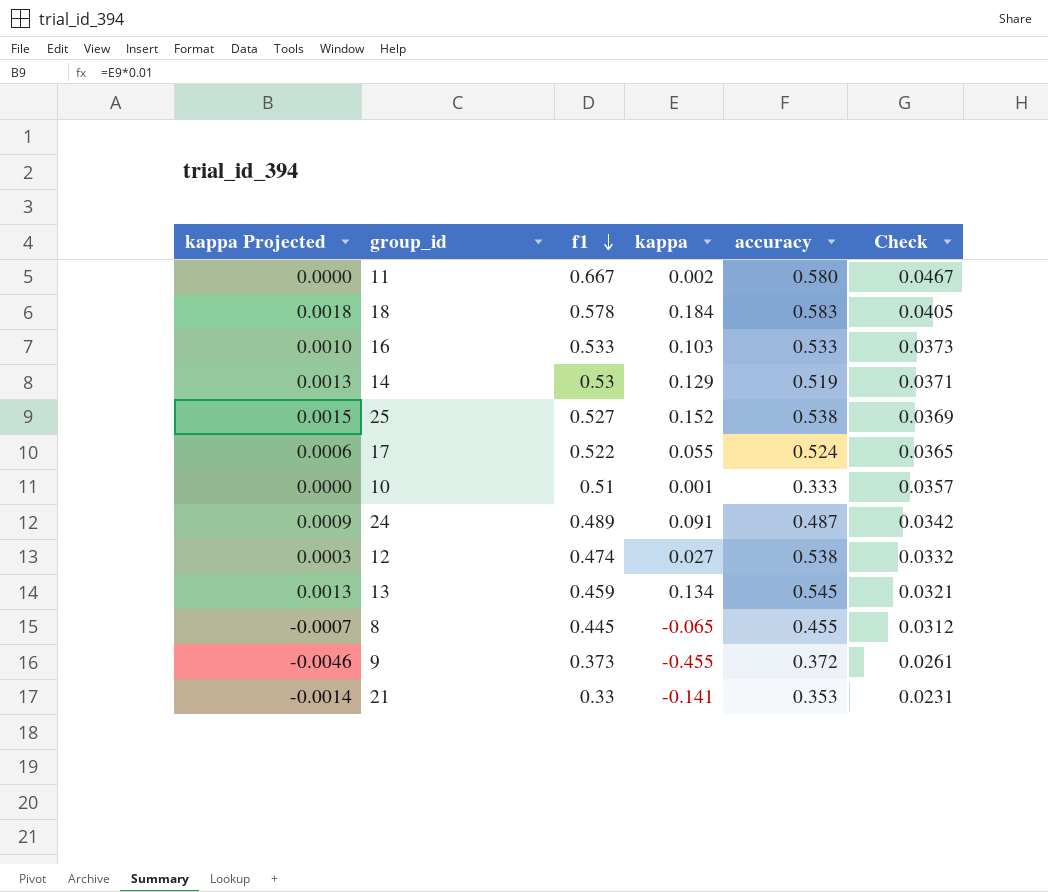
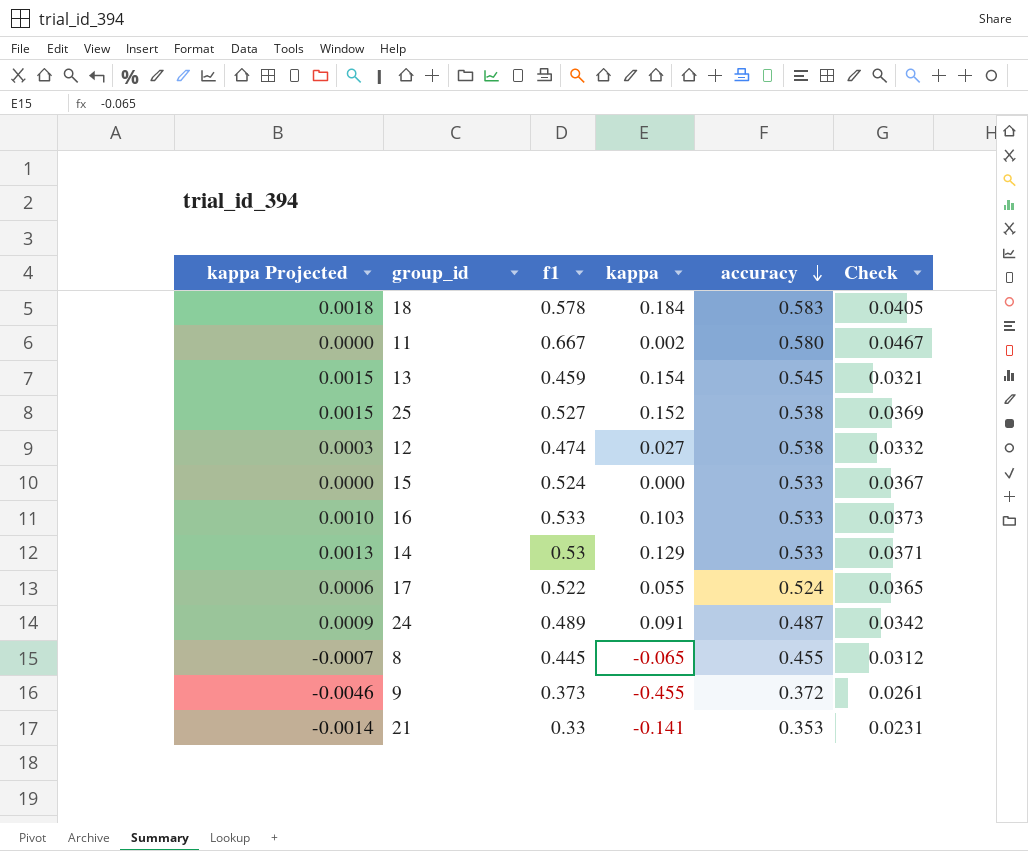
row order: f1 descending -> accuracy descending
row 10: 0.0000 | 0.51 | 0.001 | 0.333 | 0.0357 -> none
13 | kappa Projected: 0.0013 -> 0.0015
13 | kappa: 0.134 -> 0.154
row 15: none -> 0.0000 | 0.524 | 0.000 | 0.533 | 0.0367
14 | accuracy: 0.519 -> 0.533

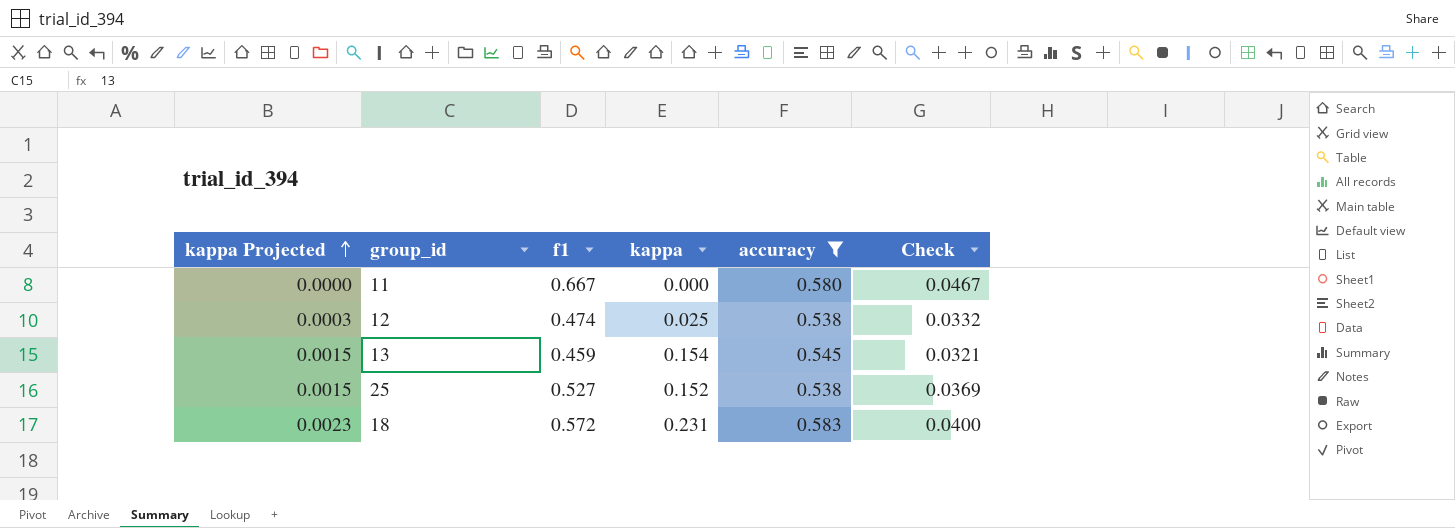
filter: none -> accuracy >= 0.538
row order: accuracy descending -> kappa Projected ascending
11 | kappa: 0.002 -> 0.000
12 | kappa: 0.027 -> 0.025
18 | kappa Projected: 0.0018 -> 0.0023
18 | f1: 0.578 -> 0.572
18 | kappa: 0.184 -> 0.231
18 | Check: 0.0405 -> 0.0400

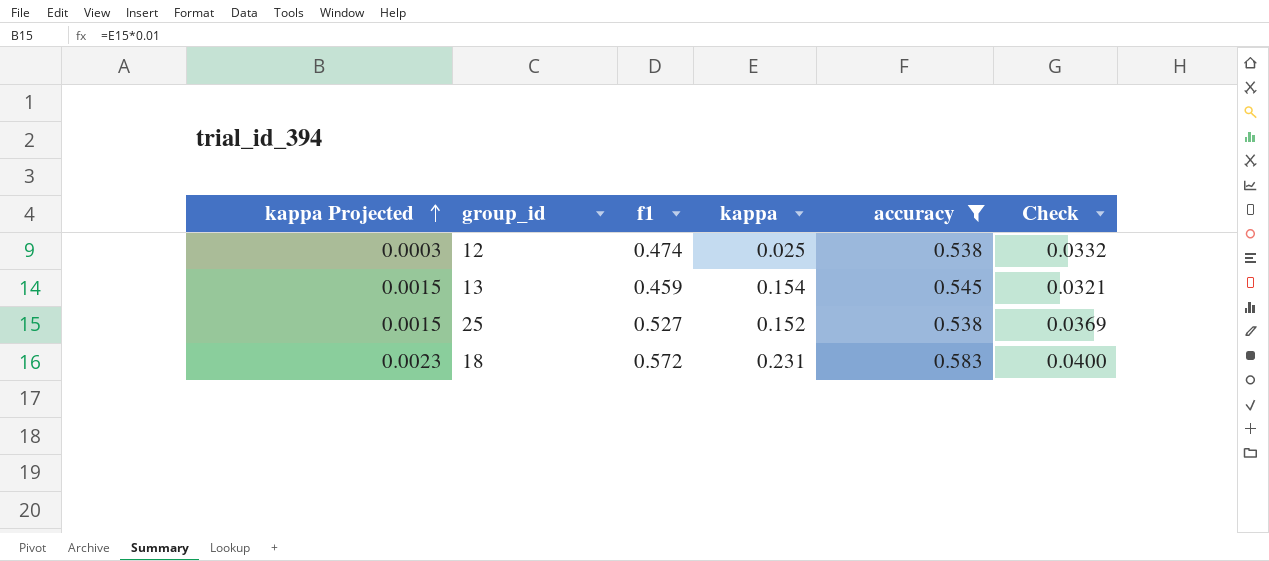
row 11: 0.0000 | 0.667 | 0.000 | 0.580 | 0.0467 -> none

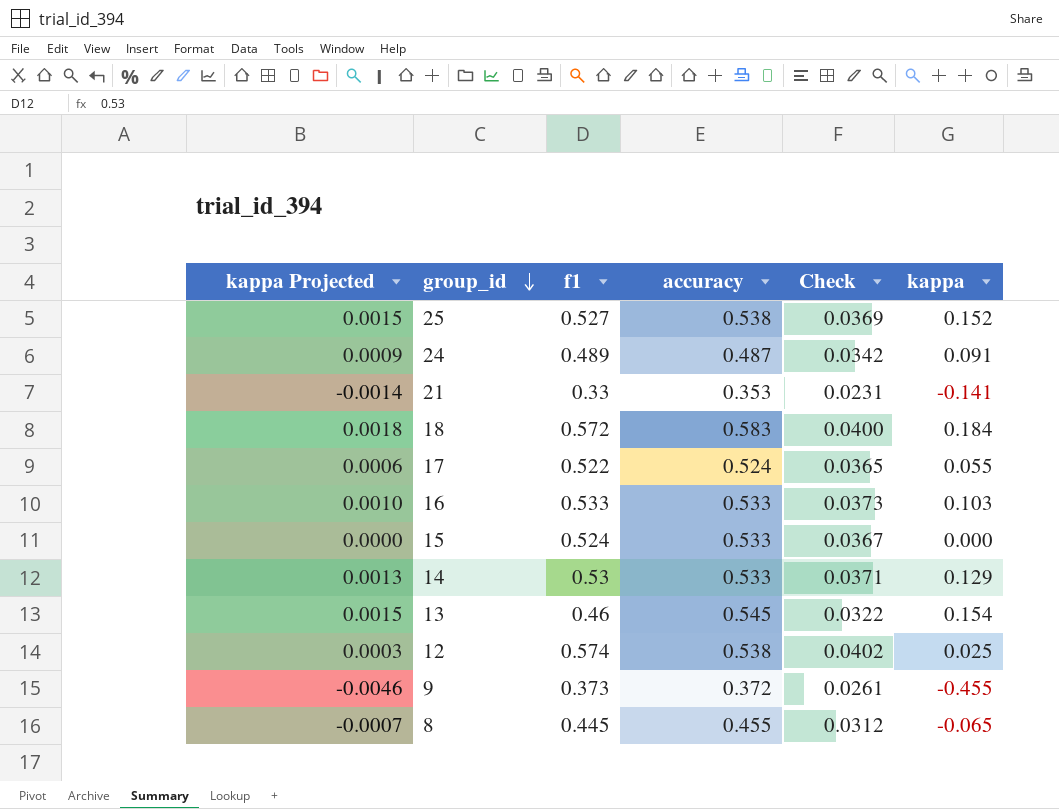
filter: accuracy >= 0.538 -> none
row order: kappa Projected ascending -> group_id descending
column kappa | position: 4 -> 6
18 | kappa Projected: 0.0023 -> 0.0018
18 | kappa: 0.231 -> 0.184
13 | f1: 0.459 -> 0.46
13 | Check: 0.0321 -> 0.0322
12 | f1: 0.474 -> 0.574
12 | Check: 0.0332 -> 0.0402

